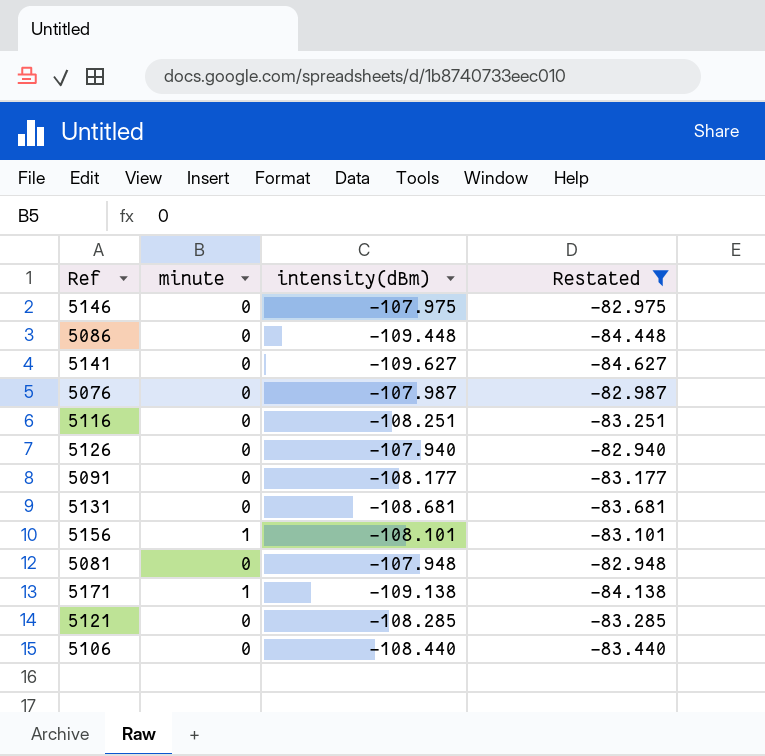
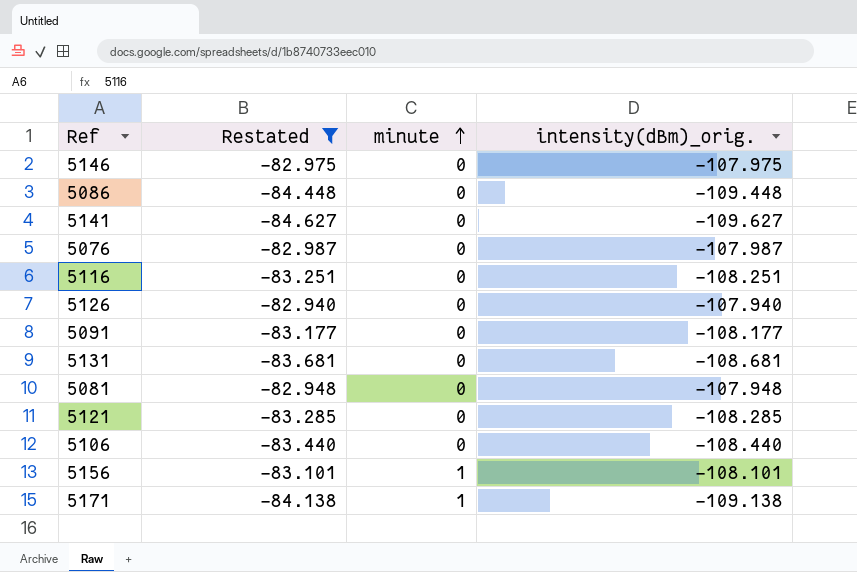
row order: none -> minute ascending
column Restated | position: 4 -> 2
column name: intensity(dBm) -> intensity(dBm)_orig.

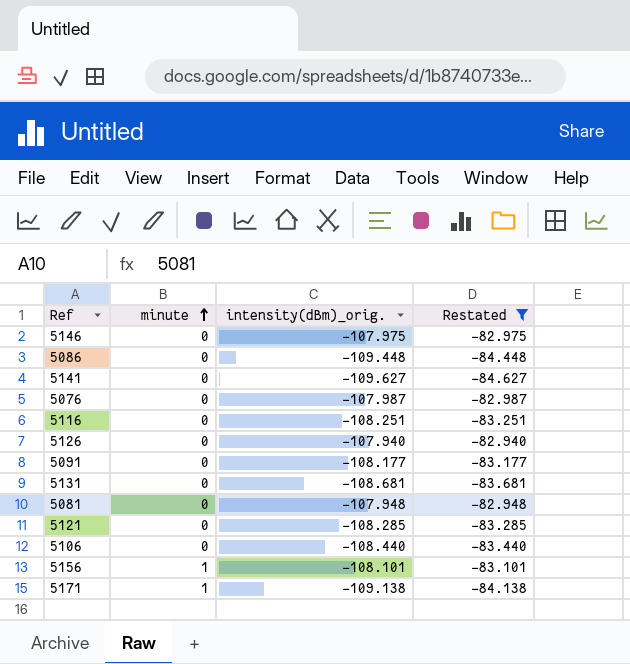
column Restated | position: 2 -> 4

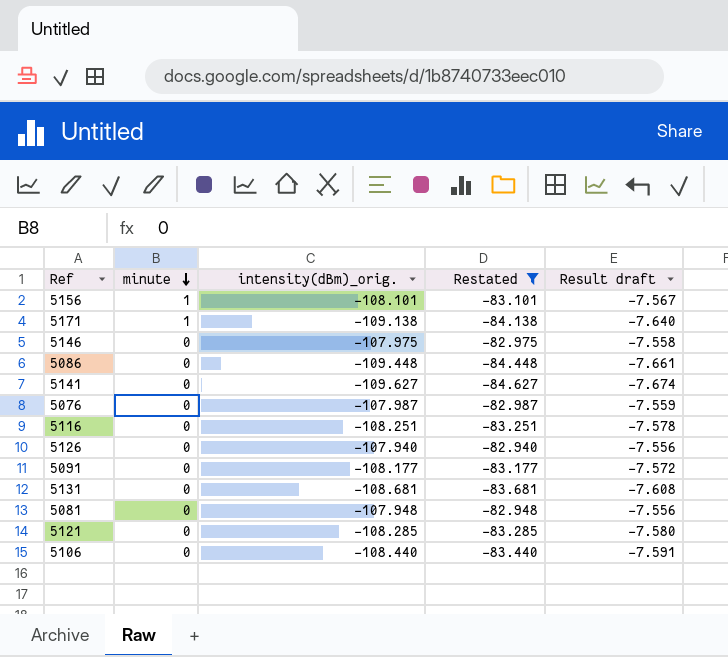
row order: minute ascending -> minute descending
column Result draft | formula: none -> [intensity(dBm)_orig.] * 0.07

